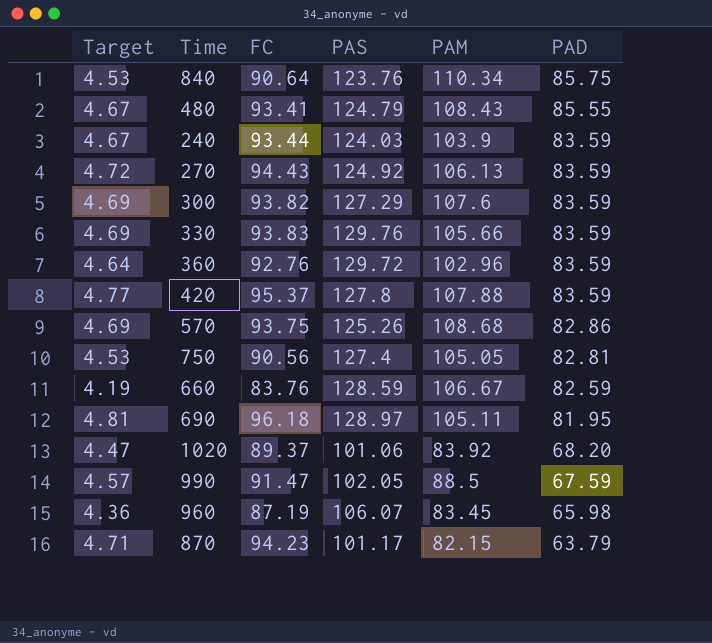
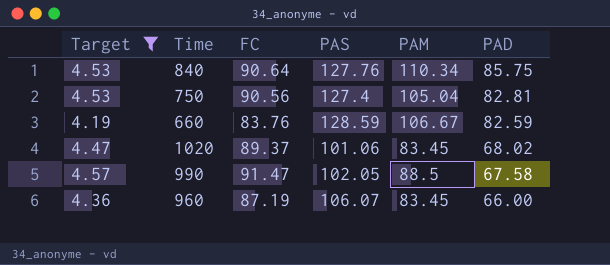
filter: none -> Target <= 4.57
840 | PAS: 123.76 -> 127.76
750 | PAM: 105.05 -> 105.04
1020 | PAM: 83.92 -> 83.45
1020 | PAD: 68.20 -> 68.02
990 | PAD: 67.59 -> 67.58
960 | PAD: 65.98 -> 66.00

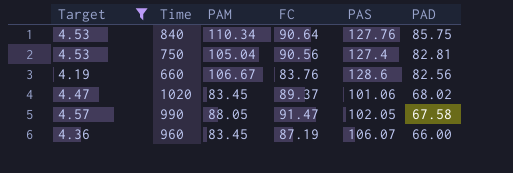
column PAM | position: 5 -> 3
660 | PAS: 128.59 -> 128.6
660 | PAD: 82.59 -> 82.56
990 | PAM: 88.5 -> 88.05

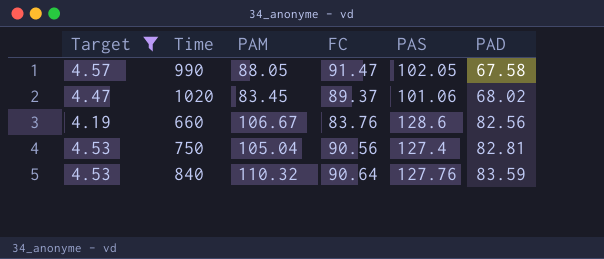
row order: PAD descending -> PAD ascending
row 960: 4.36 | 83.45 | 87.19 | 106.07 | 66.00 -> none
840 | PAM: 110.34 -> 110.32
840 | PAD: 85.75 -> 83.59

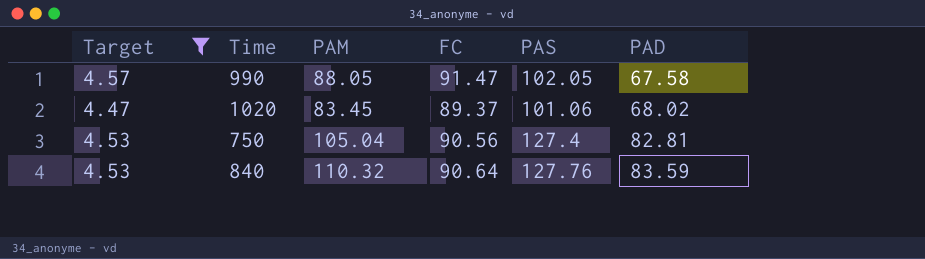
row 660: 4.19 | 106.67 | 83.76 | 128.6 | 82.56 -> none

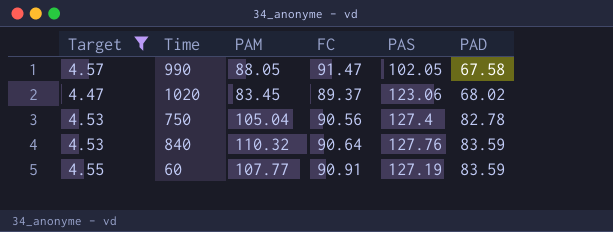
1020 | PAS: 101.06 -> 123.06
750 | PAD: 82.81 -> 82.78
row 60: none -> 4.55 | 107.77 | 90.91 | 127.19 | 83.59

